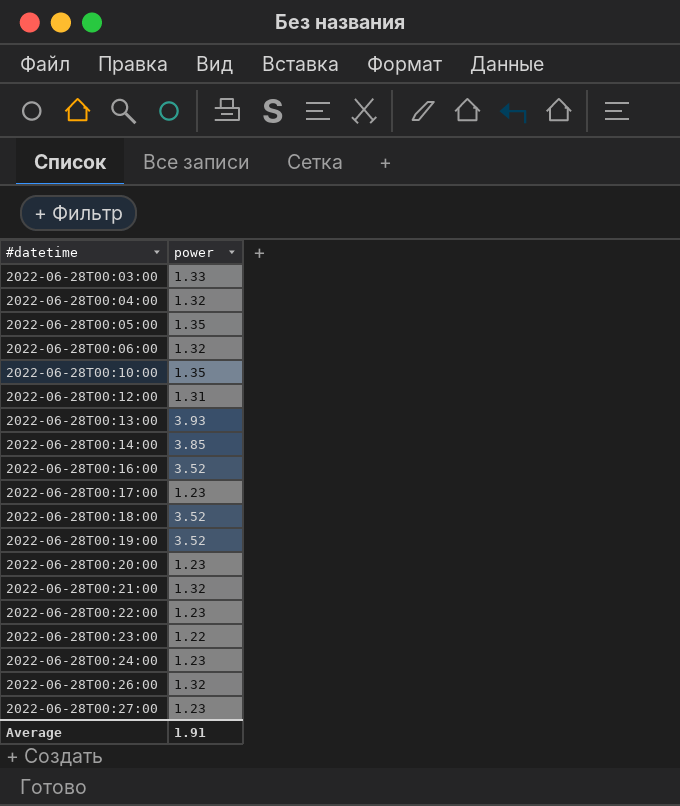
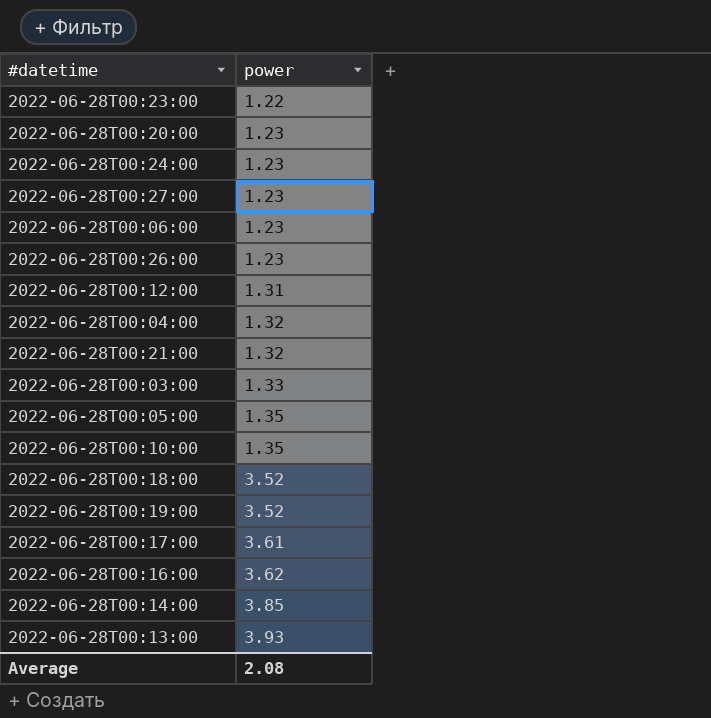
row order: #datetime ascending -> power ascending
row 2022-06-28T00:22:00: 1.23 -> none
2022-06-28T00:06:00 | power: 1.32 -> 1.23
2022-06-28T00:26:00 | power: 1.32 -> 1.23
2022-06-28T00:17:00 | power: 1.23 -> 3.61
2022-06-28T00:16:00 | power: 3.52 -> 3.62
Average | power: 1.91 -> 2.08

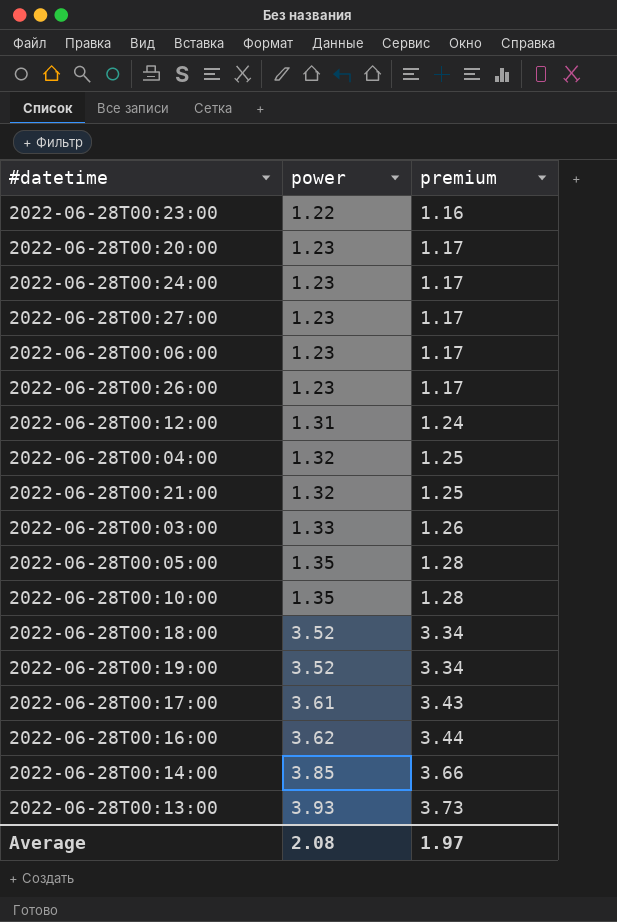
column premium | formula: none -> [power] * 0.95

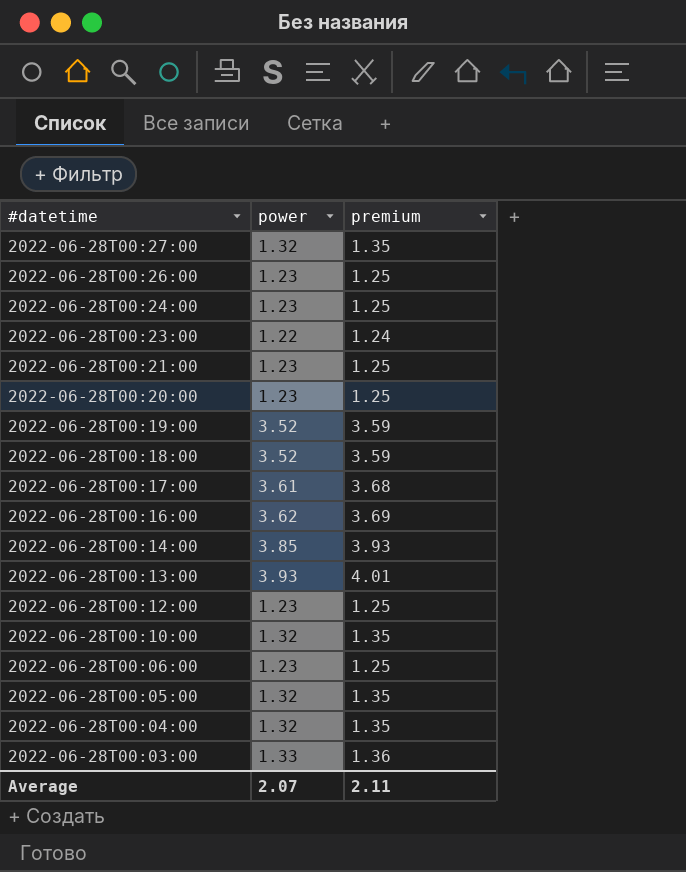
row order: power ascending -> #datetime descending
column premium | formula: [power] * 0.95 -> [power] * 1.02
2022-06-28T00:27:00 | power: 1.23 -> 1.32
2022-06-28T00:21:00 | power: 1.32 -> 1.23
2022-06-28T00:12:00 | power: 1.31 -> 1.23
2022-06-28T00:10:00 | power: 1.35 -> 1.32
2022-06-28T00:05:00 | power: 1.35 -> 1.32
Average | power: 2.08 -> 2.07
Average | premium: 1.97 -> 2.11

